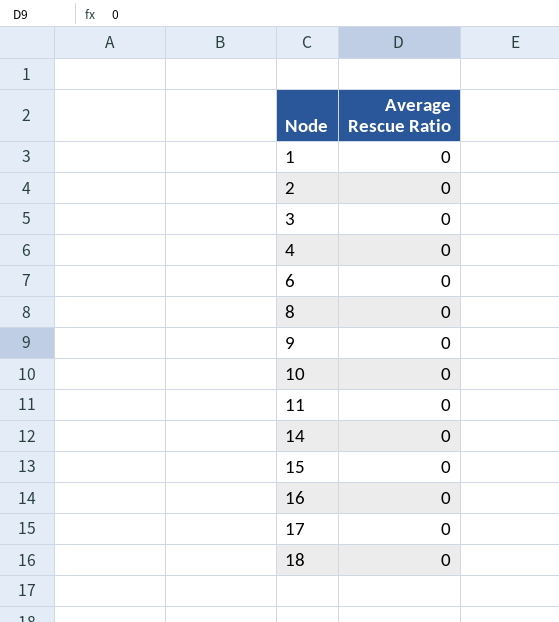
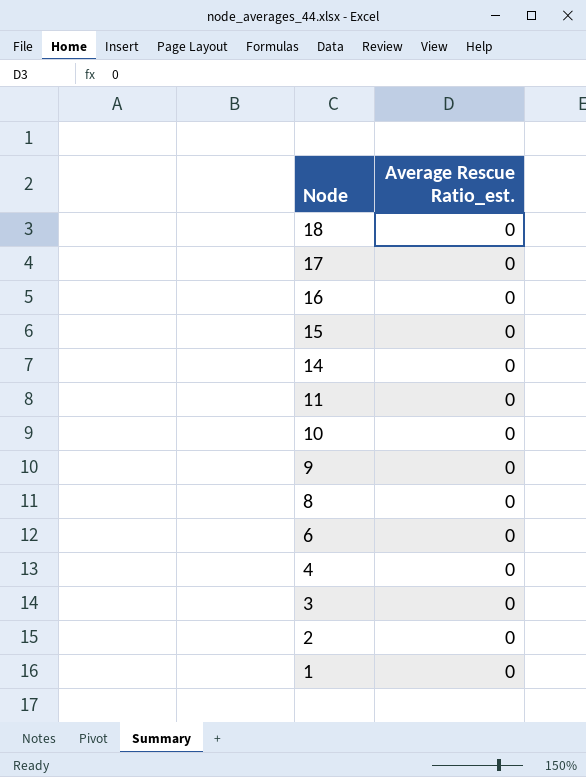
row order: Node ascending -> Node descending
column name: Average Rescue Ratio -> Average Rescue Ratio_est.

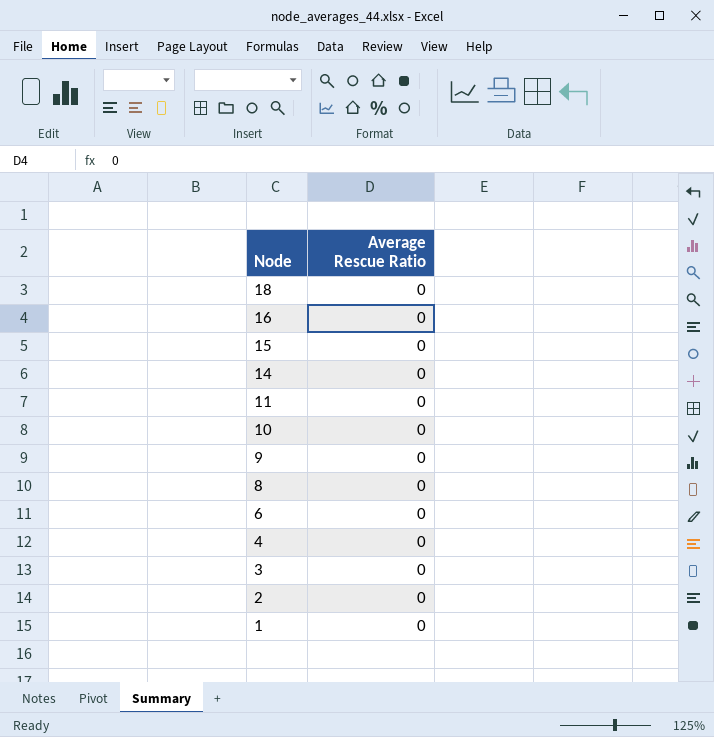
column name: Average Rescue Ratio_est. -> Average Rescue Ratio
row 17: 0 -> none

